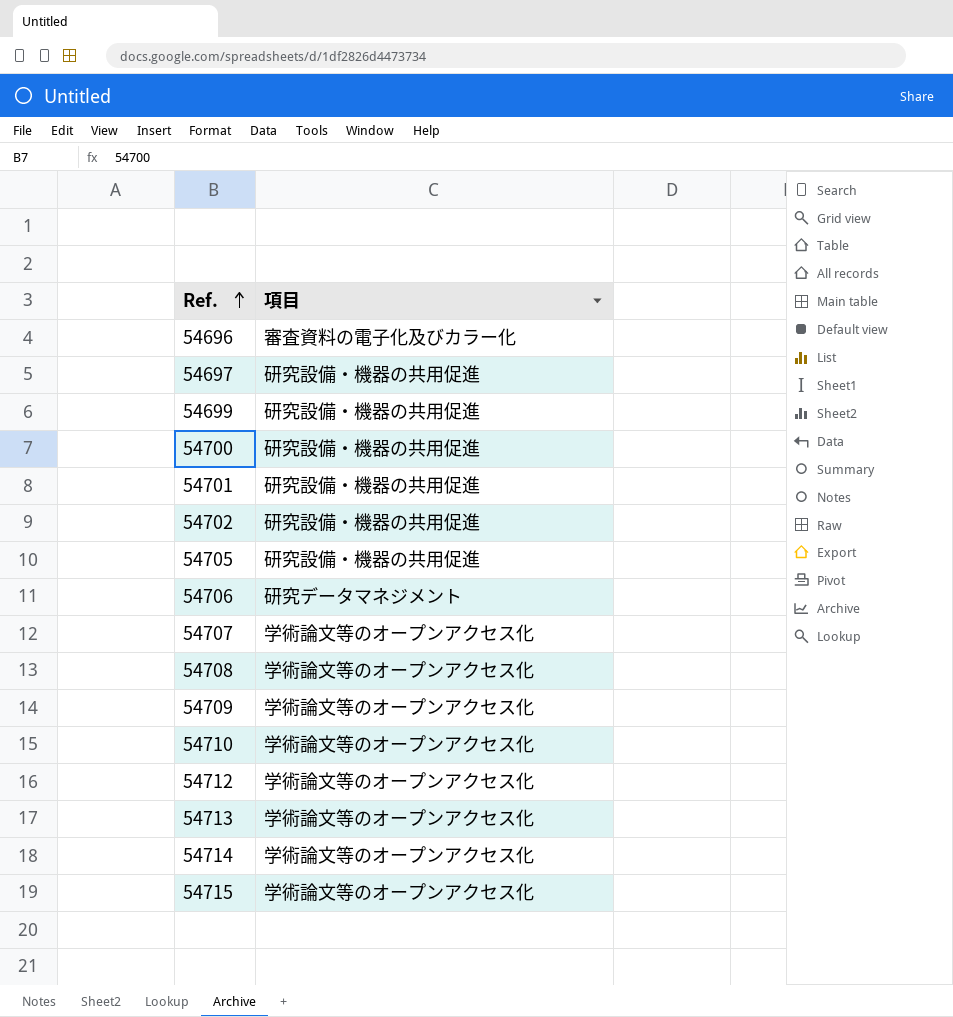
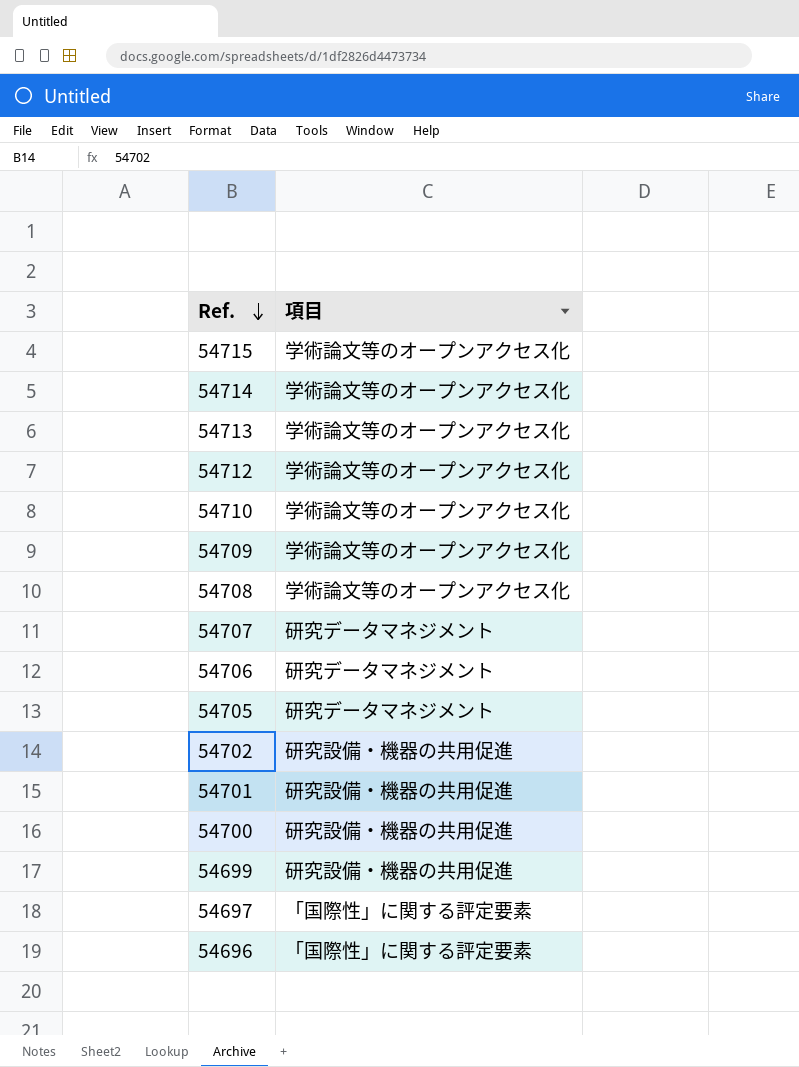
row order: Ref. ascending -> Ref. descending
54707 | 項目: 学術論文等のオープンアクセス化 -> 研究データマネジメント
54705 | 項目: 研究設備・機器の共用促進 -> 研究データマネジメント
54697 | 項目: 研究設備・機器の共用促進 -> 「国際性」に関する評定要素
54696 | 項目: 審査資料の電子化及びカラー化 -> 「国際性」に関する評定要素

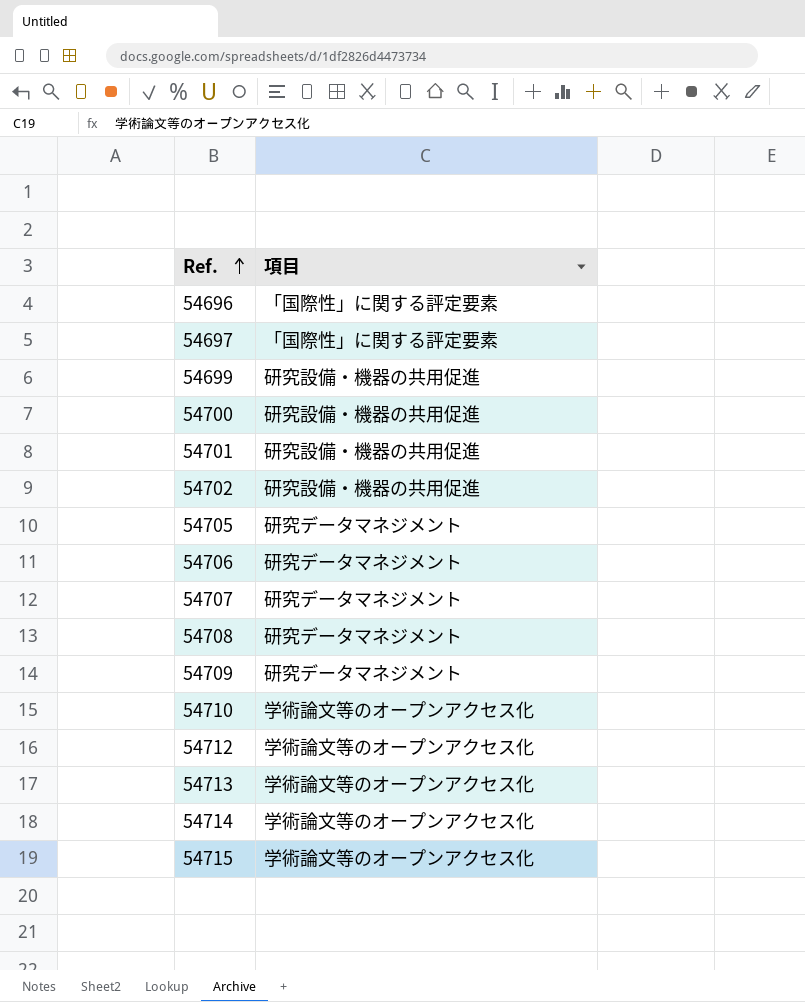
row order: Ref. descending -> Ref. ascending
54708 | 項目: 学術論文等のオープンアクセス化 -> 研究データマネジメント
54709 | 項目: 学術論文等のオープンアクセス化 -> 研究データマネジメント

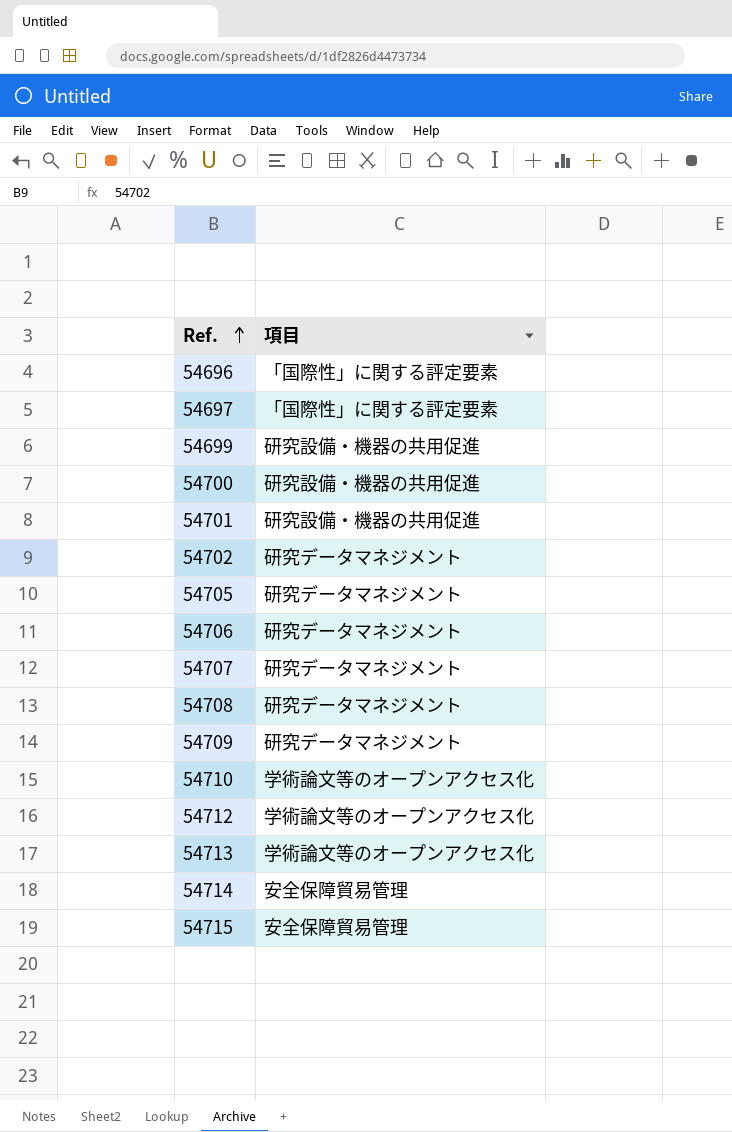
54702 | 項目: 研究設備・機器の共用促進 -> 研究データマネジメント
54714 | 項目: 学術論文等のオープンアクセス化 -> 安全保障貿易管理
54715 | 項目: 学術論文等のオープンアクセス化 -> 安全保障貿易管理

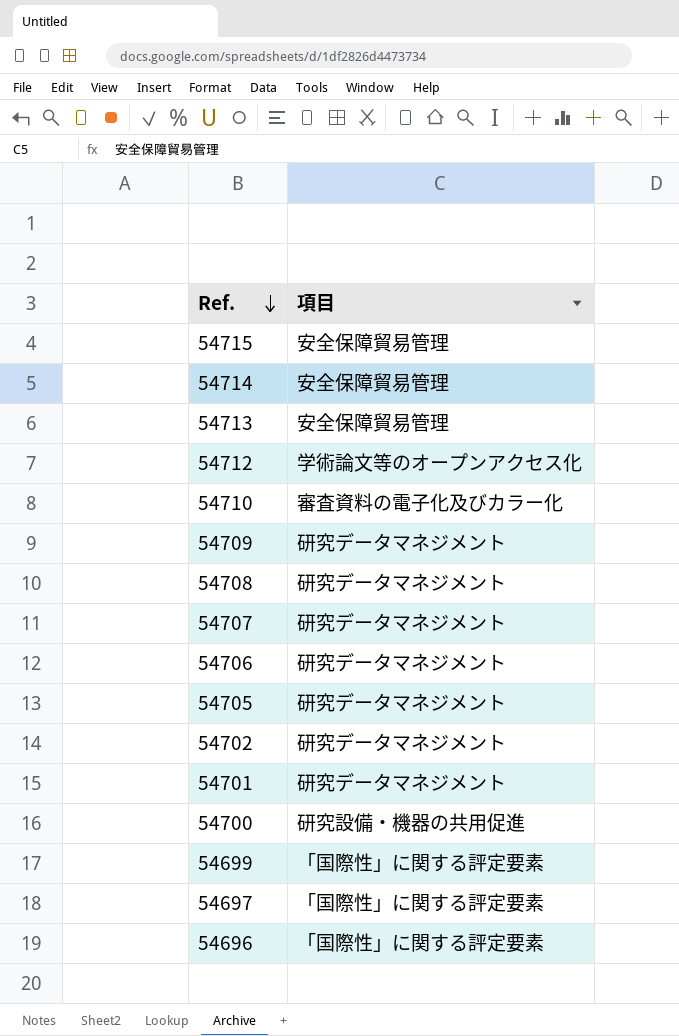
row order: Ref. ascending -> Ref. descending
54713 | 項目: 学術論文等のオープンアクセス化 -> 安全保障貿易管理
54710 | 項目: 学術論文等のオープンアクセス化 -> 審査資料の電子化及びカラー化
54701 | 項目: 研究設備・機器の共用促進 -> 研究データマネジメント
54699 | 項目: 研究設備・機器の共用促進 -> 「国際性」に関する評定要素

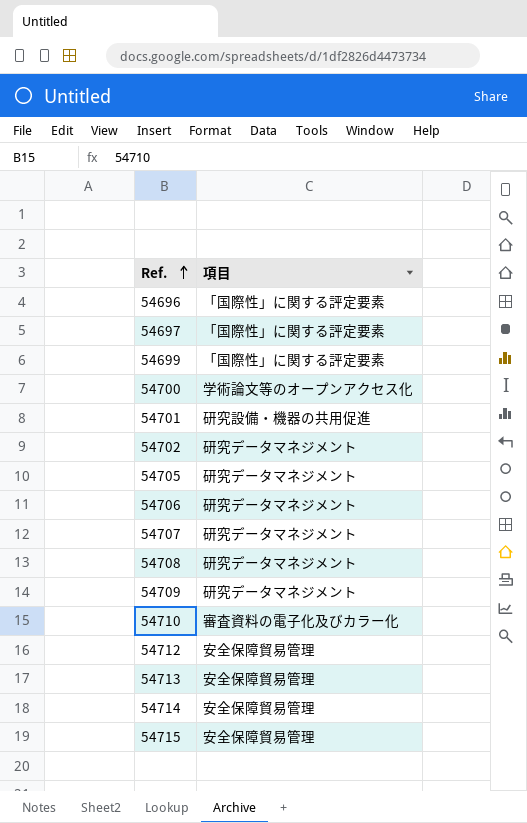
row order: Ref. descending -> Ref. ascending
54700 | 項目: 研究設備・機器の共用促進 -> 学術論文等のオープンアクセス化
54701 | 項目: 研究データマネジメント -> 研究設備・機器の共用促進
54712 | 項目: 学術論文等のオープンアクセス化 -> 安全保障貿易管理

